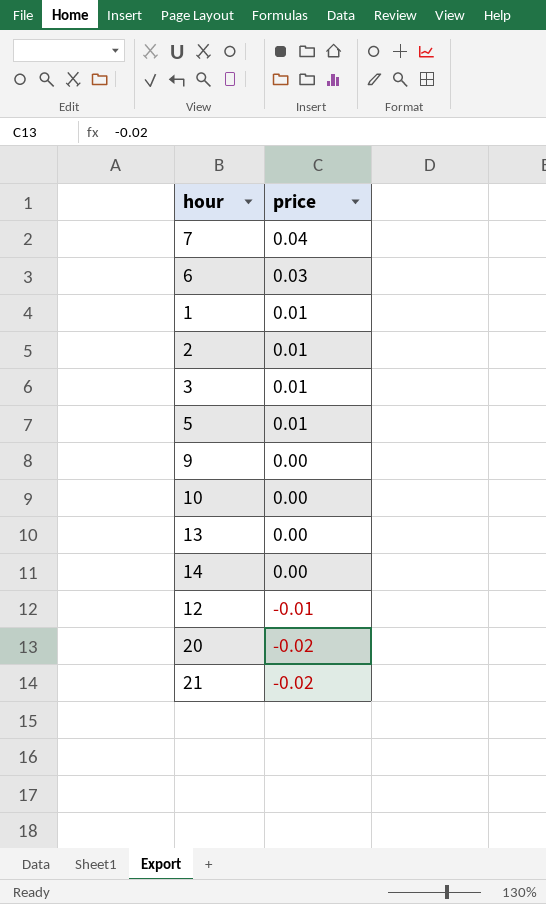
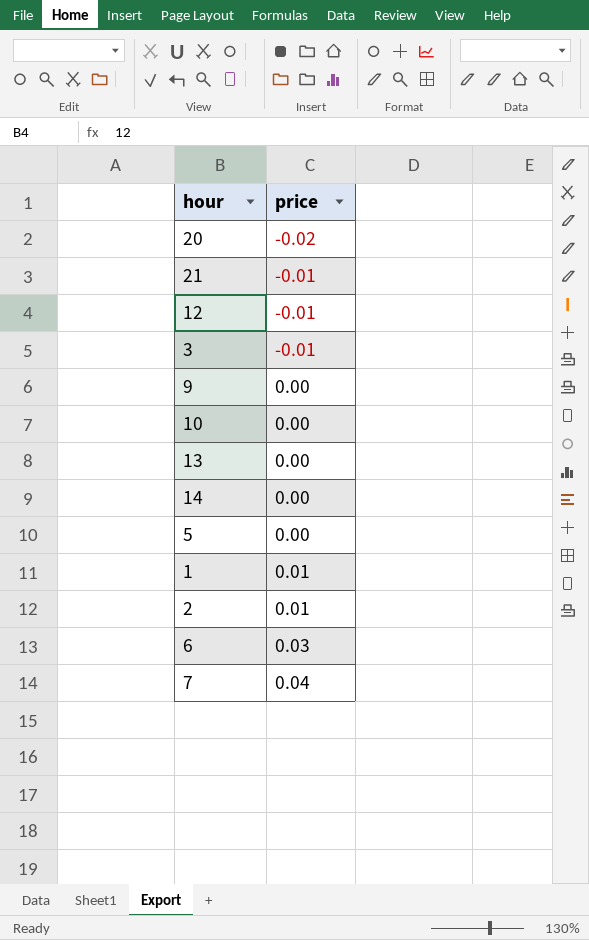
row order: price descending -> price ascending
21 | price: -0.02 -> -0.01
3 | price: 0.01 -> -0.01
5 | price: 0.01 -> 0.00

